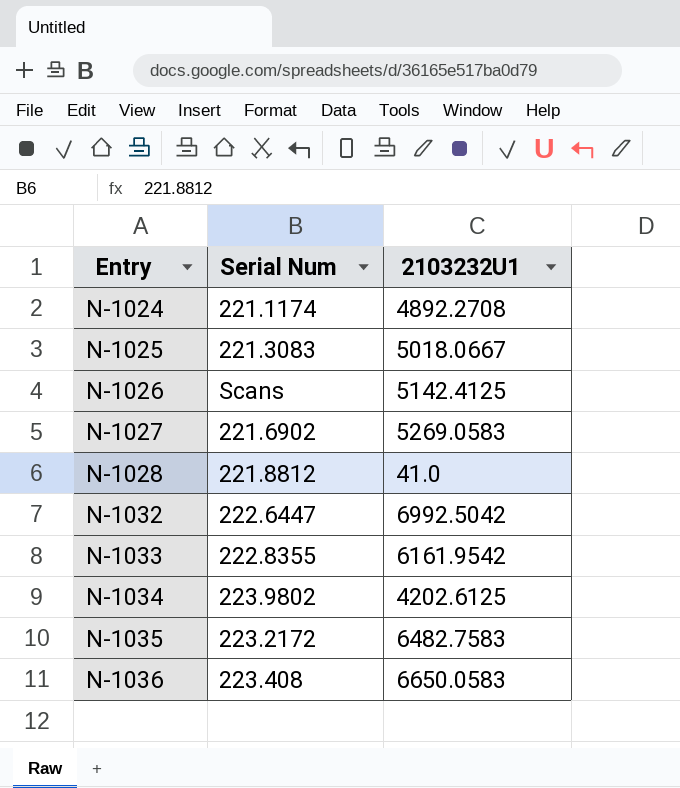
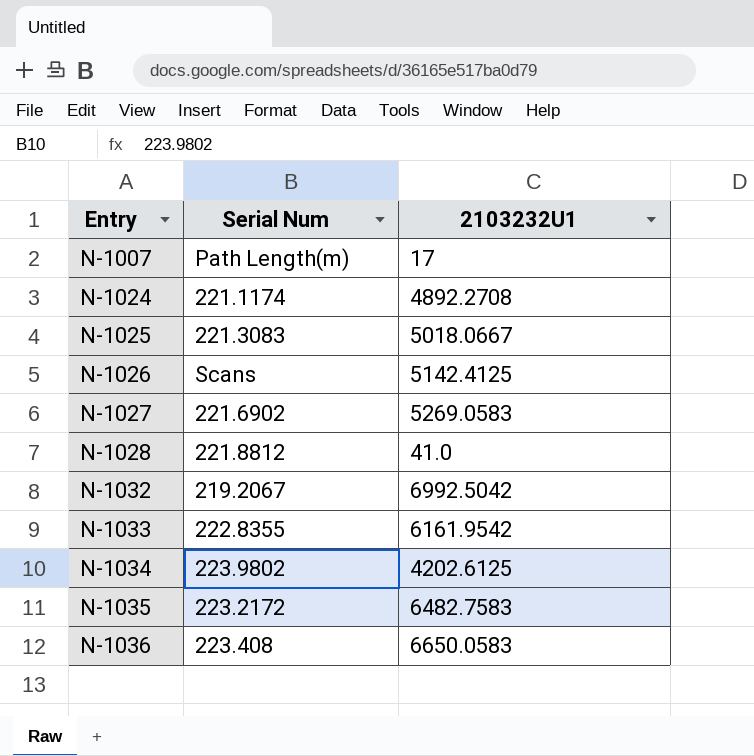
row N-1007: none -> Path Length(m) | 17
N-1032 | Serial Num: 222.6447 -> 219.2067

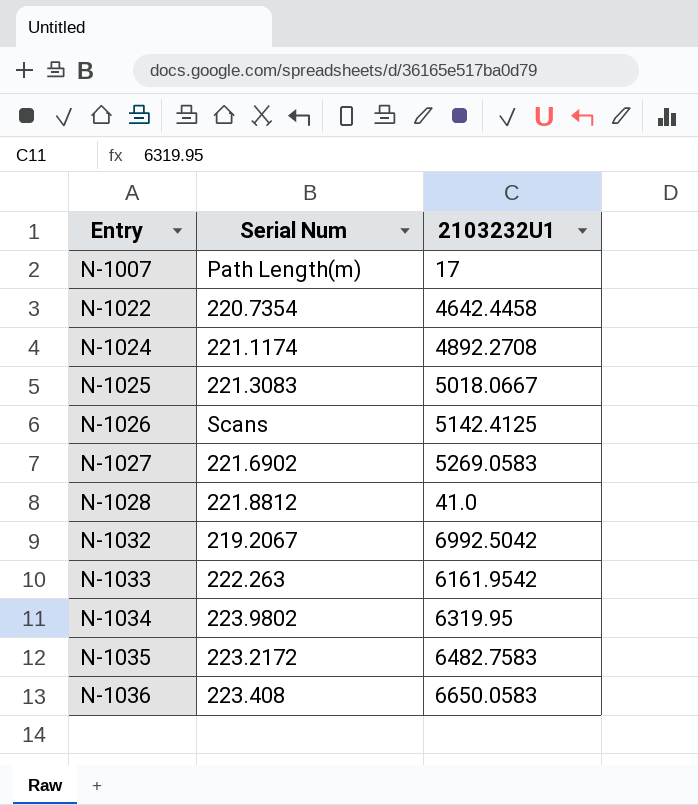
row N-1022: none -> 220.7354 | 4642.4458
N-1033 | Serial Num: 222.8355 -> 222.263
N-1034 | 2103232U1: 4202.6125 -> 6319.95

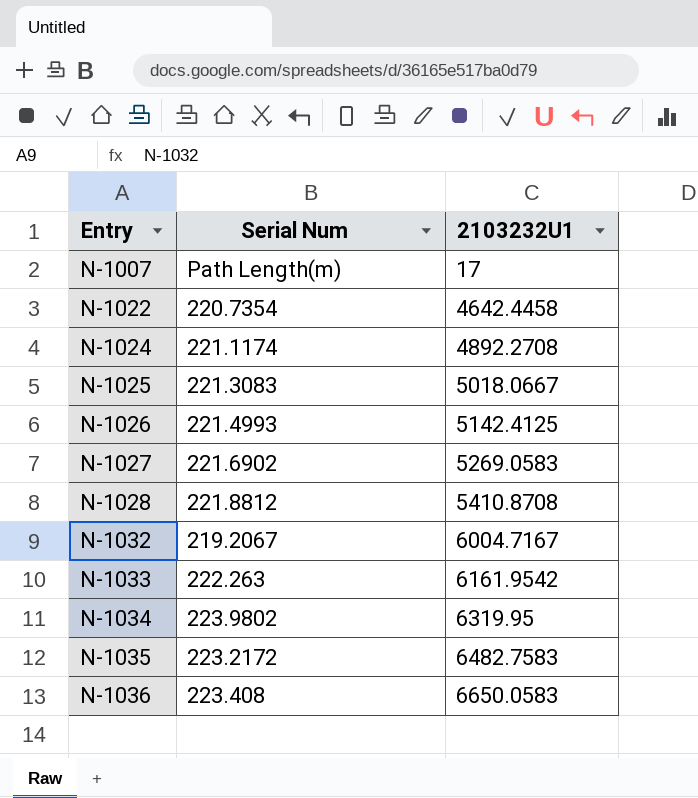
N-1026 | Serial Num: Scans -> 221.4993
N-1028 | 2103232U1: 41.0 -> 5410.8708
N-1032 | 2103232U1: 6992.5042 -> 6004.7167

